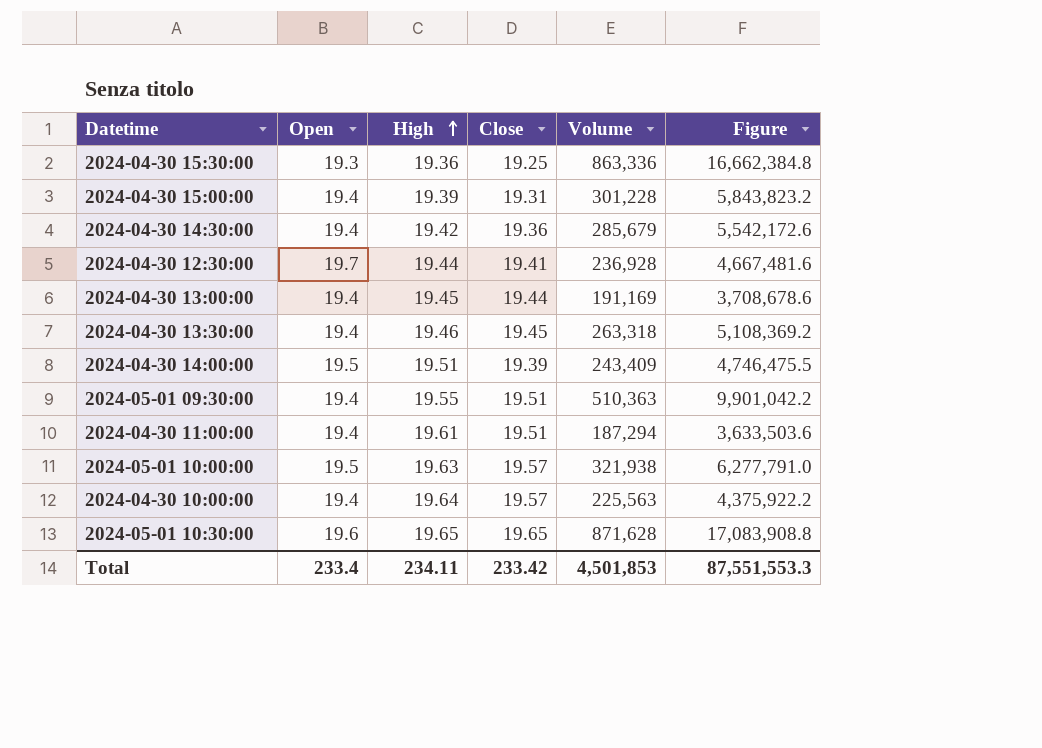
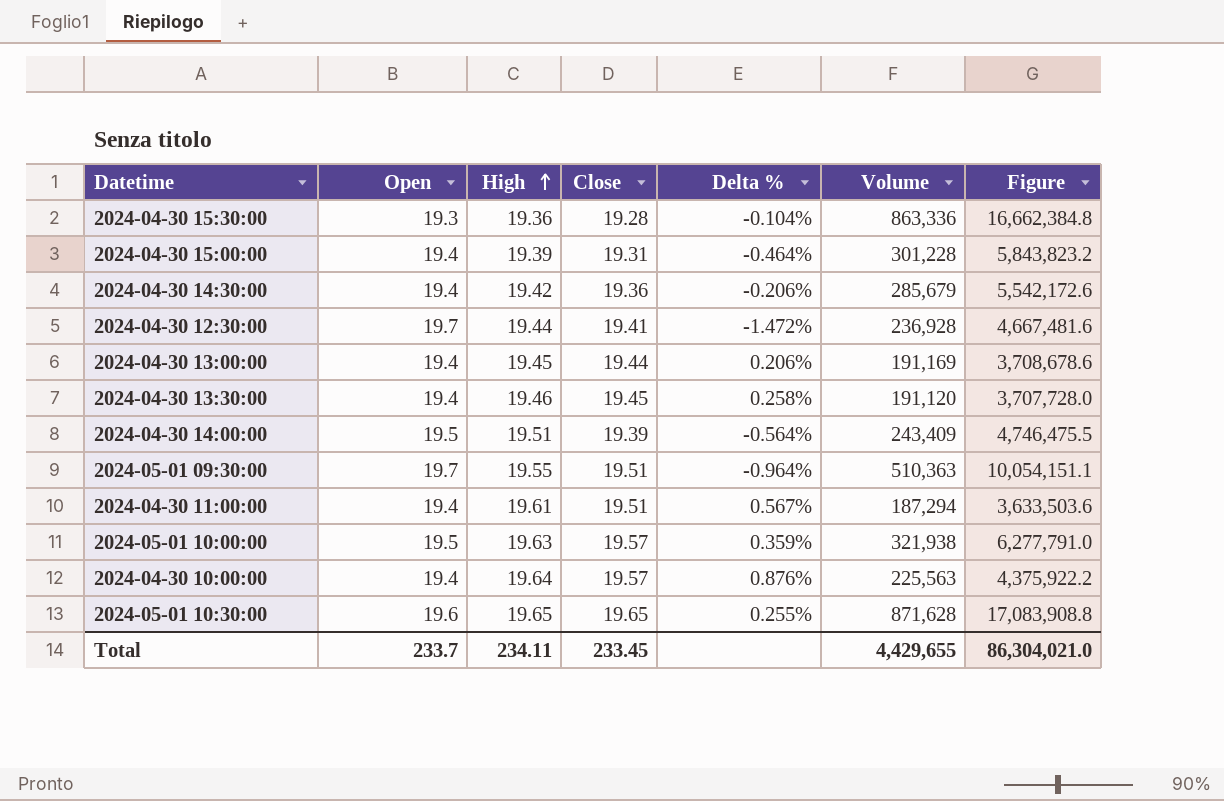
column Delta % | formula: none -> ([Close] - [Open]) / [Open]
2024-04-30 15:30:00 | Close: 19.25 -> 19.28
2024-04-30 13:30:00 | Volume: 263,318 -> 191,120
2024-04-30 13:30:00 | Figure: 5,108,369.2 -> 3,707,728.0
2024-05-01 09:30:00 | Open: 19.4 -> 19.7
2024-05-01 09:30:00 | Figure: 9,901,042.2 -> 10,054,151.1
Total | Open: 233.4 -> 233.7
Total | Close: 233.42 -> 233.45
Total | Volume: 4,501,853 -> 4,429,655
Total | Figure: 87,551,553.3 -> 86,304,021.0

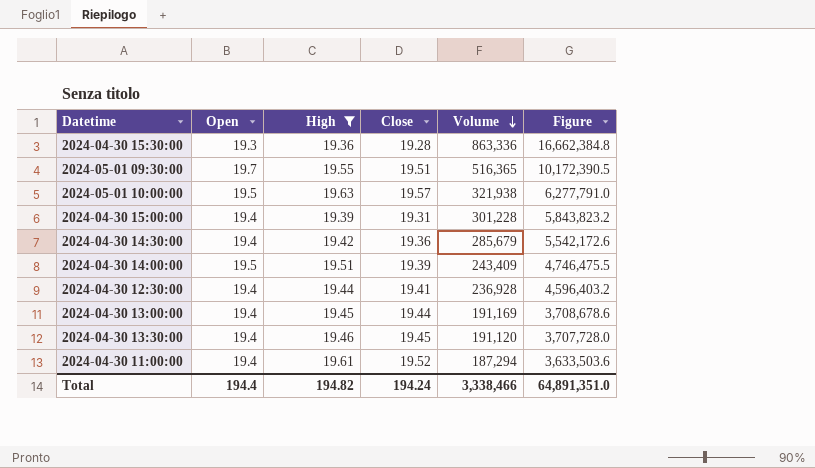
filter: none -> High <= 19.63
row order: High ascending -> Volume descending
column Delta % | formula: ([Close] - [Open]) / [Open] -> none
2024-05-01 09:30:00 | Volume: 510,363 -> 516,365
2024-05-01 09:30:00 | Figure: 10,054,151.1 -> 10,172,390.5
2024-04-30 12:30:00 | Open: 19.7 -> 19.4
2024-04-30 12:30:00 | Figure: 4,667,481.6 -> 4,596,403.2
2024-04-30 11:00:00 | Close: 19.51 -> 19.52
Total | Open: 233.7 -> 194.4
Total | High: 234.11 -> 194.82
Total | Close: 233.45 -> 194.24
Total | Volume: 4,429,655 -> 3,338,466
Total | Figure: 86,304,021.0 -> 64,891,351.0

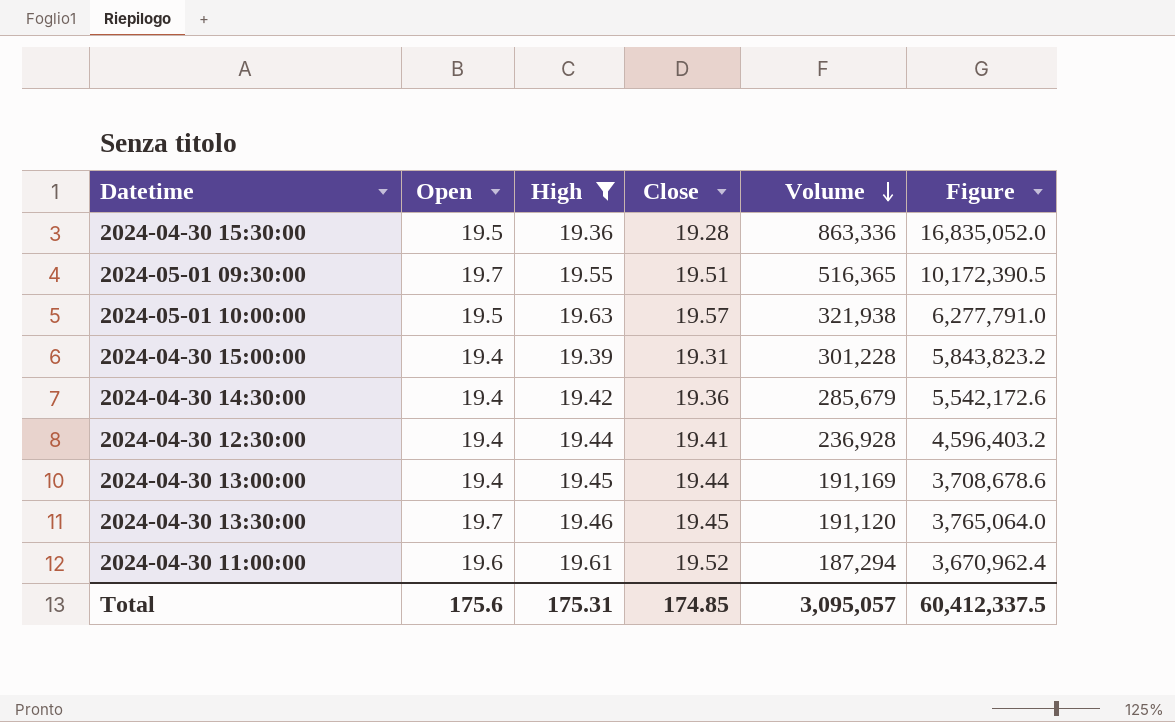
row 2024-04-30 14:00:00: 19.5 | 19.51 | 19.39 | 243,409 | 4,746,475.5 -> none
2024-04-30 15:30:00 | Open: 19.3 -> 19.5
2024-04-30 15:30:00 | Figure: 16,662,384.8 -> 16,835,052.0
2024-04-30 13:30:00 | Open: 19.4 -> 19.7
2024-04-30 13:30:00 | Figure: 3,707,728.0 -> 3,765,064.0
2024-04-30 11:00:00 | Open: 19.4 -> 19.6
2024-04-30 11:00:00 | Figure: 3,633,503.6 -> 3,670,962.4
Total | Open: 194.4 -> 175.6
Total | High: 194.82 -> 175.31
Total | Close: 194.24 -> 174.85
Total | Volume: 3,338,466 -> 3,095,057
Total | Figure: 64,891,351.0 -> 60,412,337.5

